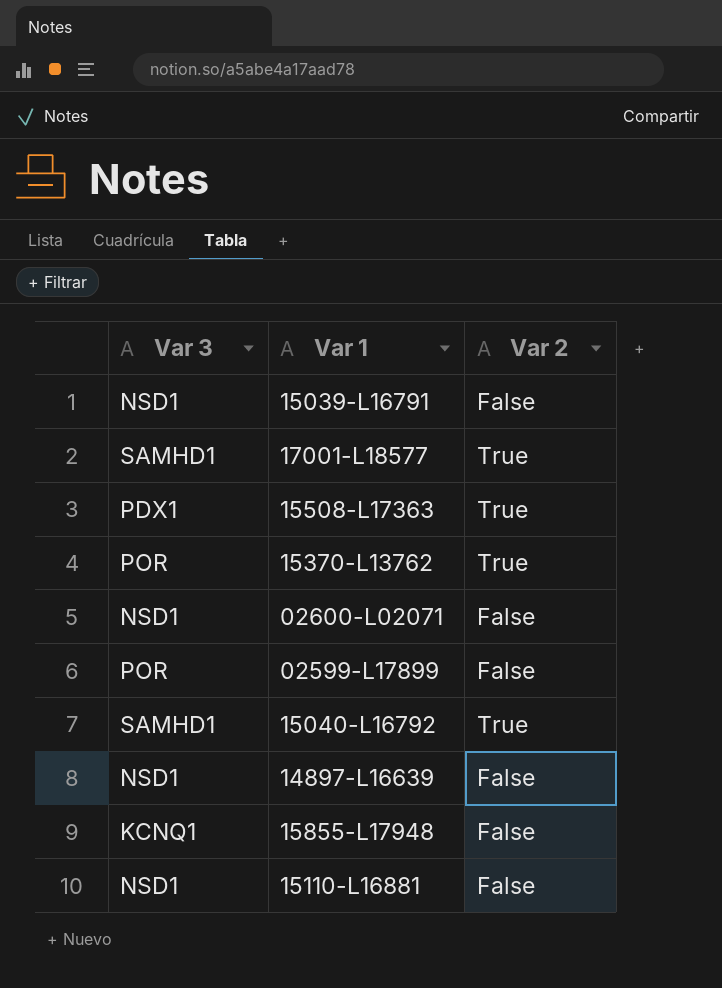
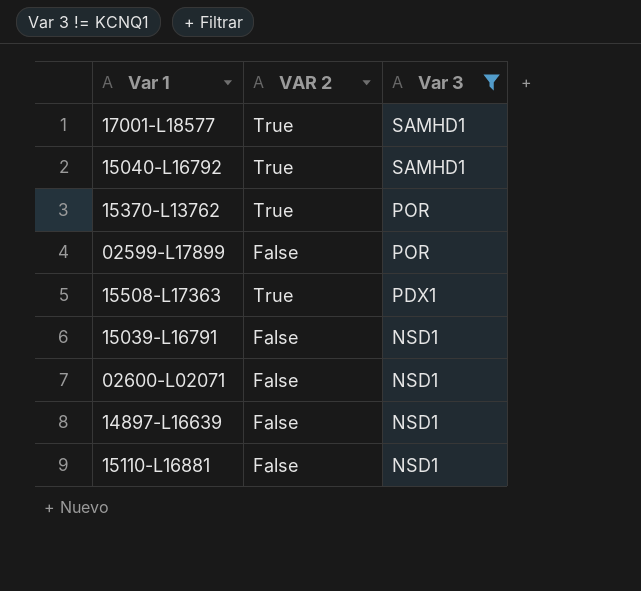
filter: none -> Var 3 != KCNQ1
row order: none -> Var 3 descending
column name: Var 2 -> VAR 2
column Var 3 | position: 1 -> 3

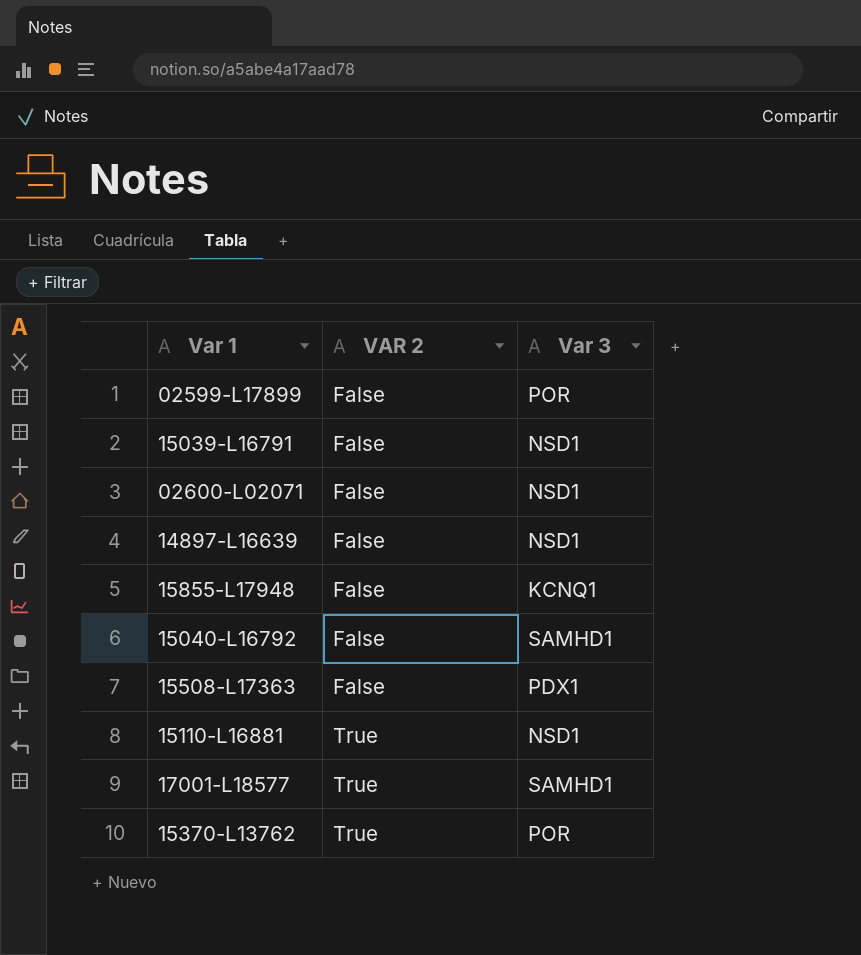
filter: Var 3 != KCNQ1 -> none
row order: Var 3 descending -> VAR 2 ascending
15040-L16792 | VAR 2: True -> False
15508-L17363 | VAR 2: True -> False
15110-L16881 | VAR 2: False -> True

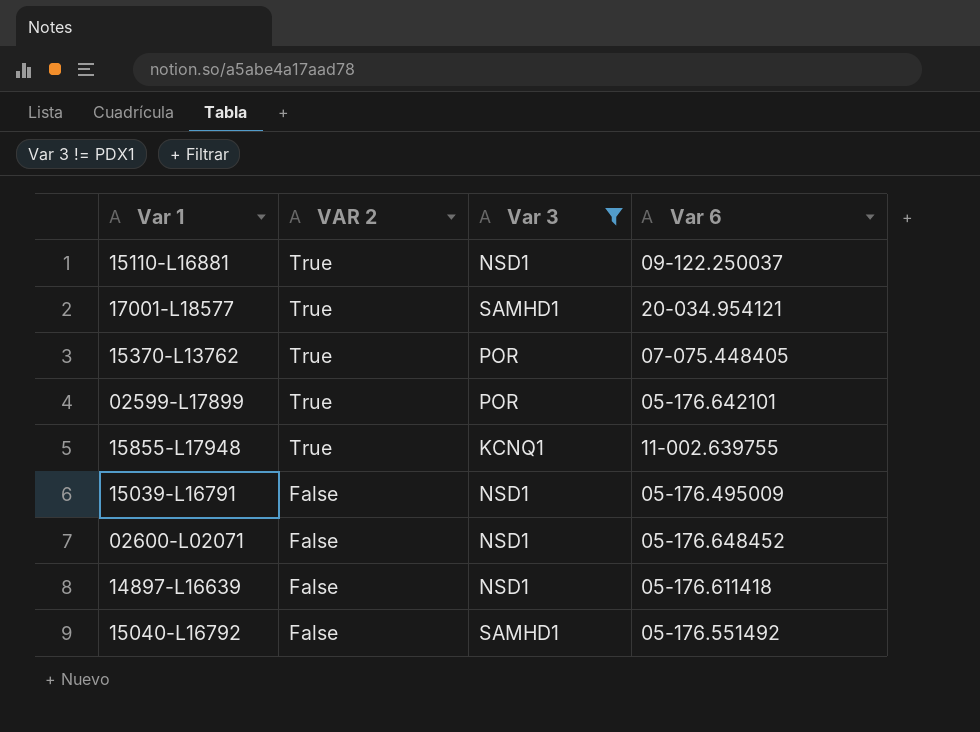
filter: none -> Var 3 != PDX1
row order: VAR 2 ascending -> VAR 2 descending
column Var 6 | position: none -> 4
02599-L17899 | VAR 2: False -> True
15855-L17948 | VAR 2: False -> True

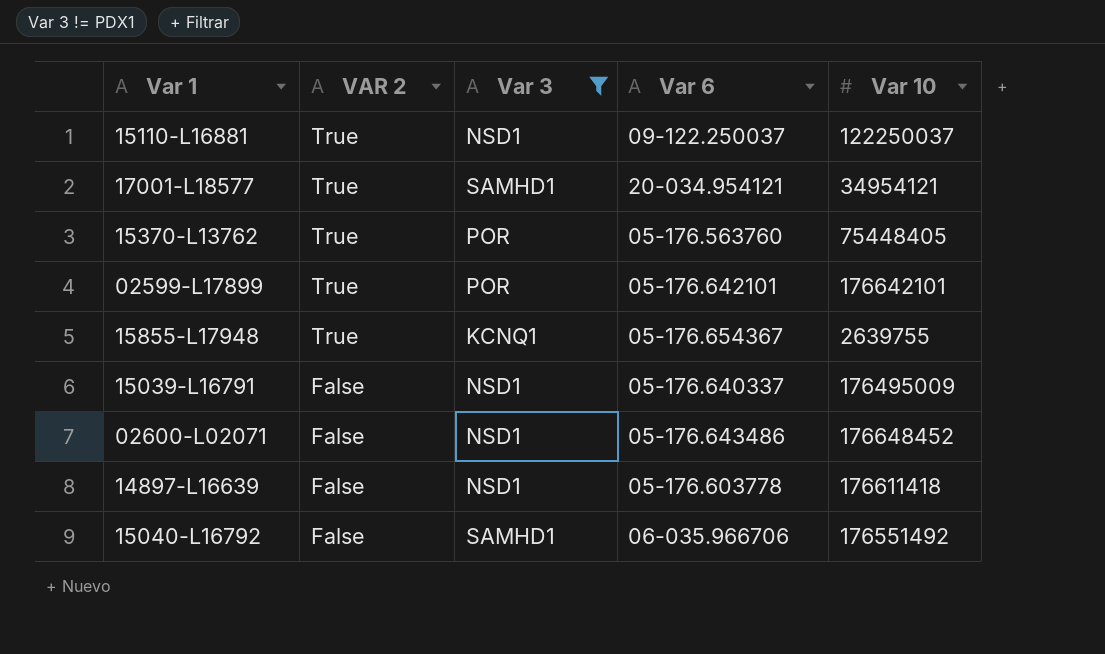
column Var 10 | position: none -> 5
15370-L13762 | Var 6: 07-075.448405 -> 05-176.563760
15855-L17948 | Var 6: 11-002.639755 -> 05-176.654367
15039-L16791 | Var 6: 05-176.495009 -> 05-176.640337
02600-L02071 | Var 6: 05-176.648452 -> 05-176.643486
14897-L16639 | Var 6: 05-176.611418 -> 05-176.603778
15040-L16792 | Var 6: 05-176.551492 -> 06-035.966706

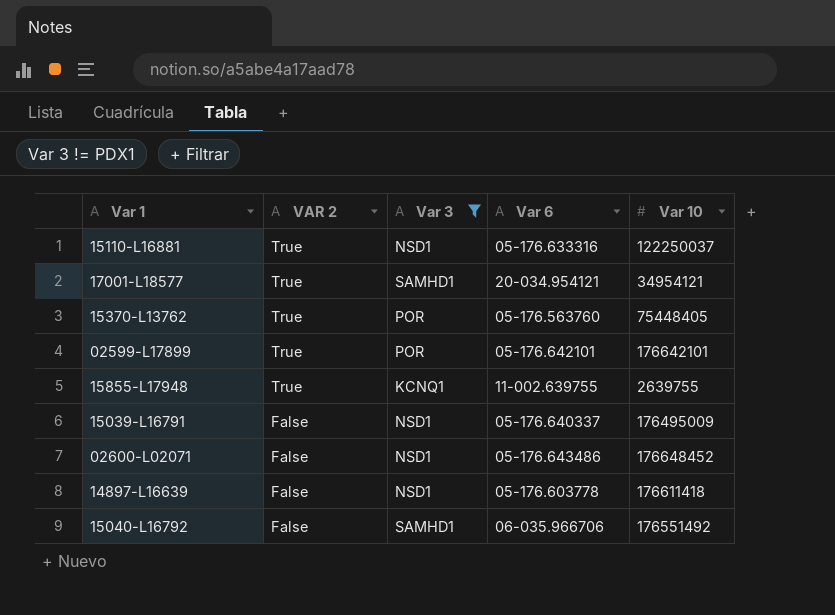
15110-L16881 | Var 6: 09-122.250037 -> 05-176.633316
15855-L17948 | Var 6: 05-176.654367 -> 11-002.639755

